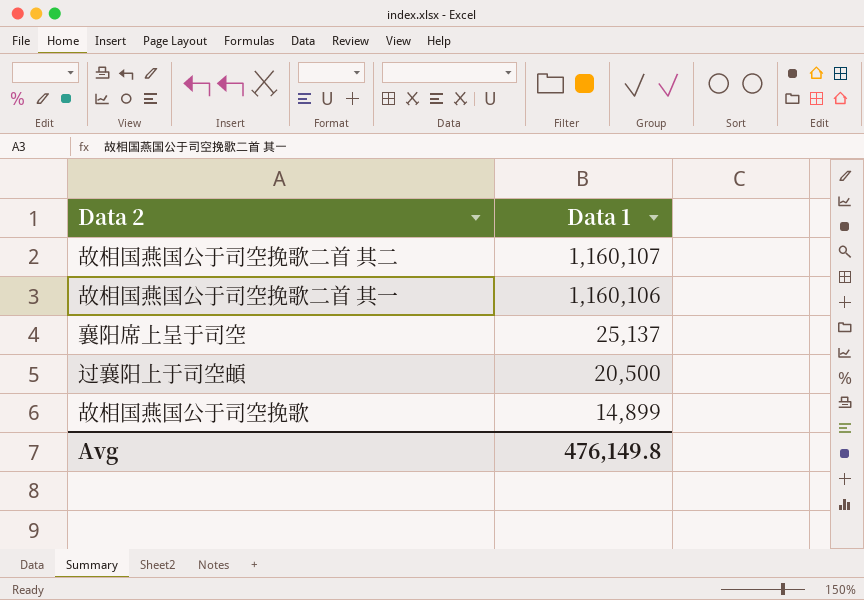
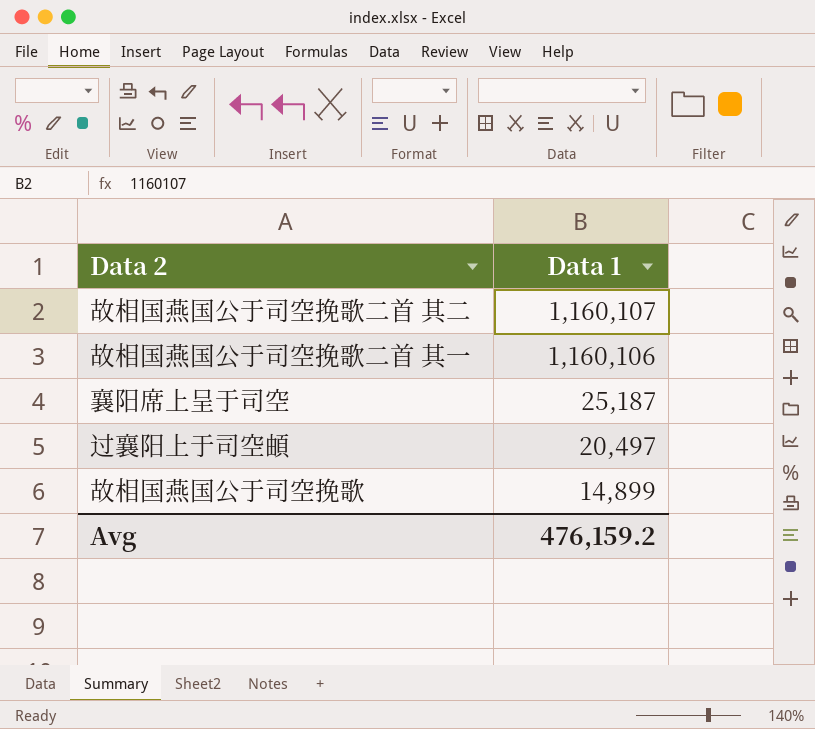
襄阳席上呈于司空 | Data 1: 25,137 -> 25,187
过襄阳上于司空頔 | Data 1: 20,500 -> 20,497
Avg | Data 1: 476,149.8 -> 476,159.2

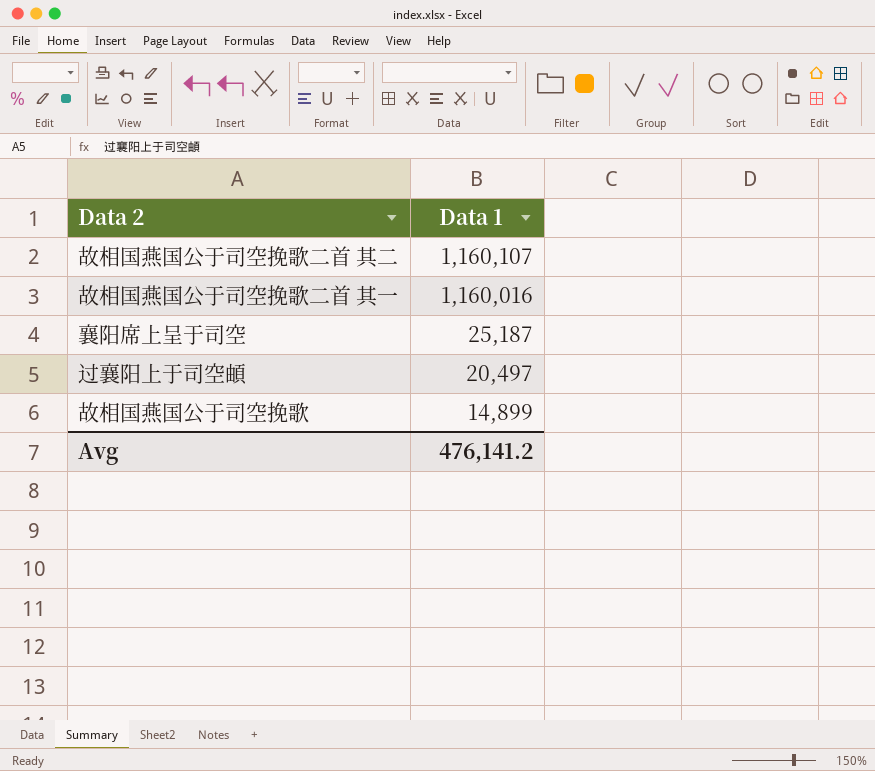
故相国燕国公于司空挽歌二首 其一 | Data 1: 1,160,106 -> 1,160,016
Avg | Data 1: 476,159.2 -> 476,141.2

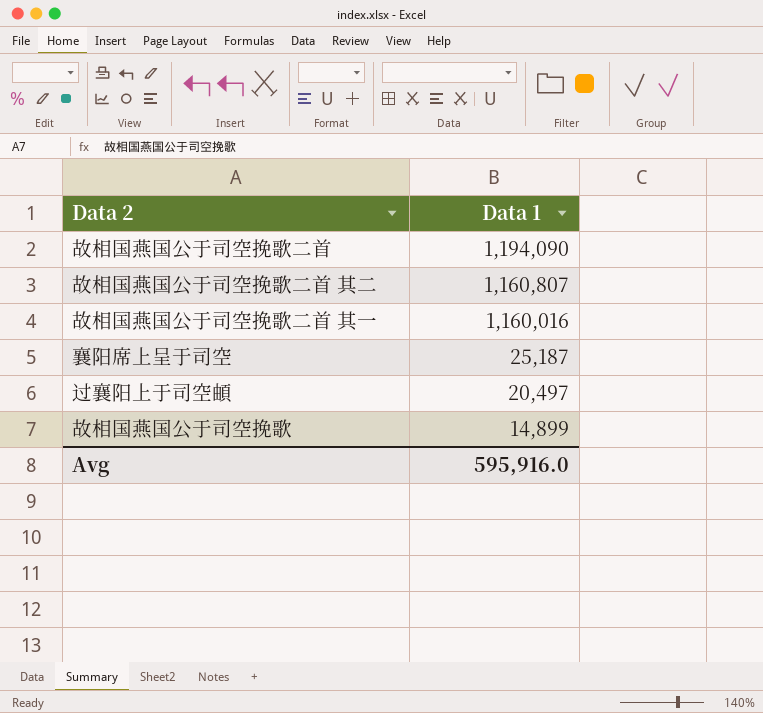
row 故相国燕国公于司空挽歌二首: none -> 1,194,090
故相国燕国公于司空挽歌二首 其二 | Data 1: 1,160,107 -> 1,160,807
Avg | Data 1: 476,141.2 -> 595,916.0

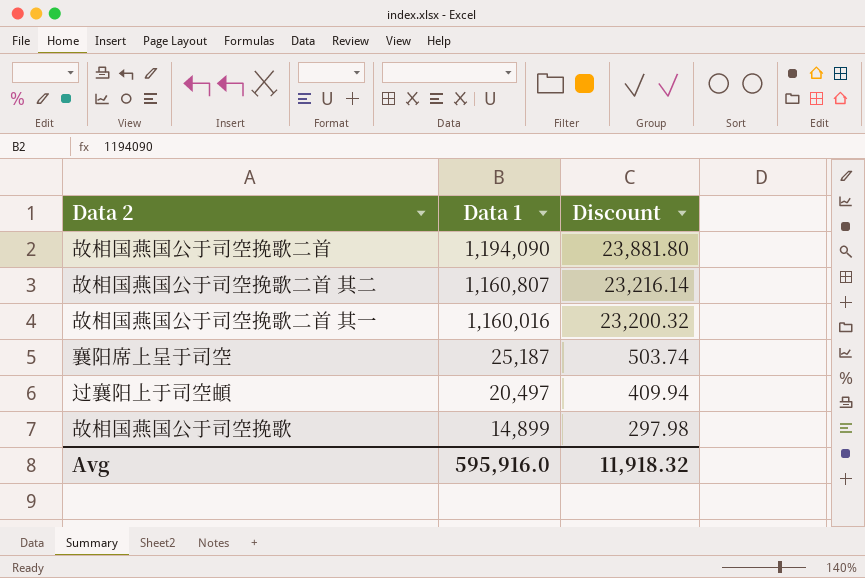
column Discount | formula: none -> [Data 1] * 0.02

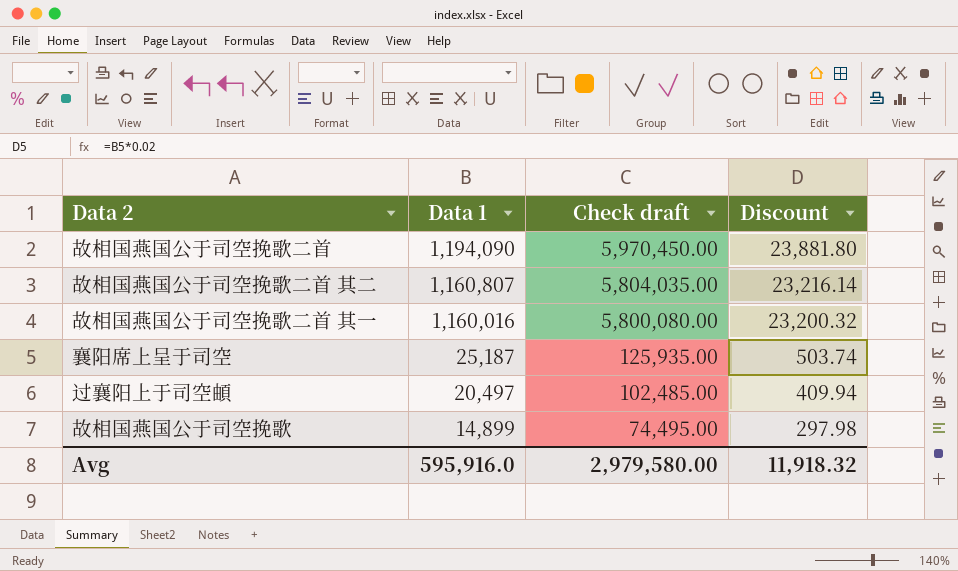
column Check draft | formula: none -> [Data 1] * 5

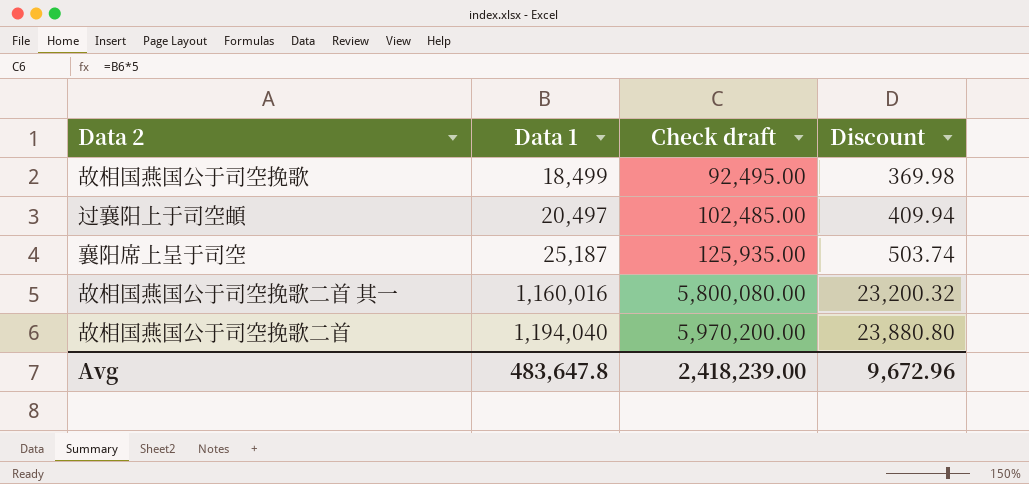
row order: Data 1 descending -> Data 1 ascending
row 故相国燕国公于司空挽歌二首 其二: 1,160,807 | 5,804,035.00 | 23,216.14 -> none
故相国燕国公于司空挽歌 | Data 1: 14,899 -> 18,499
故相国燕国公于司空挽歌 | Check draft: 74,495.00 -> 92,495.00
故相国燕国公于司空挽歌 | Discount: 297.98 -> 369.98
故相国燕国公于司空挽歌二首 | Data 1: 1,194,090 -> 1,194,040
故相国燕国公于司空挽歌二首 | Check draft: 5,970,450.00 -> 5,970,200.00
故相国燕国公于司空挽歌二首 | Discount: 23,881.80 -> 23,880.80
Avg | Data 1: 595,916.0 -> 483,647.8
Avg | Check draft: 2,979,580.00 -> 2,418,239.00
Avg | Discount: 11,918.32 -> 9,672.96

